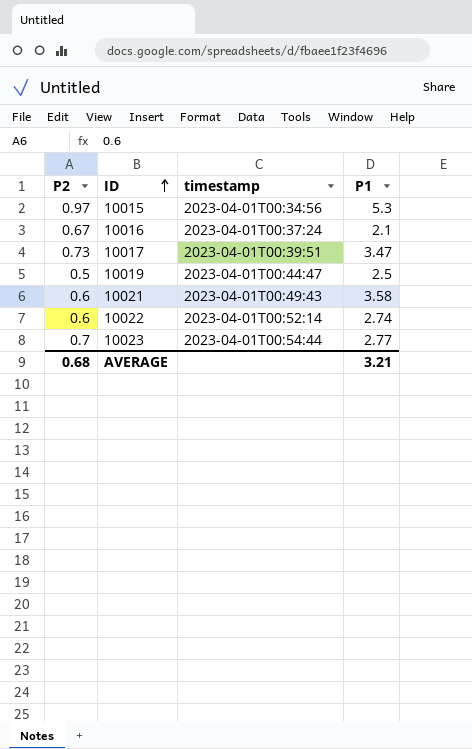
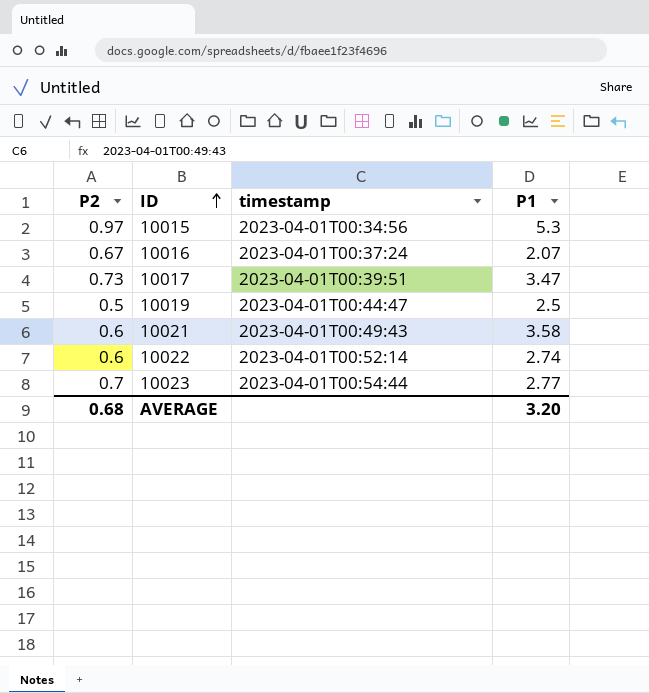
10016 | P1: 2.1 -> 2.07
AVERAGE | P1: 3.21 -> 3.20

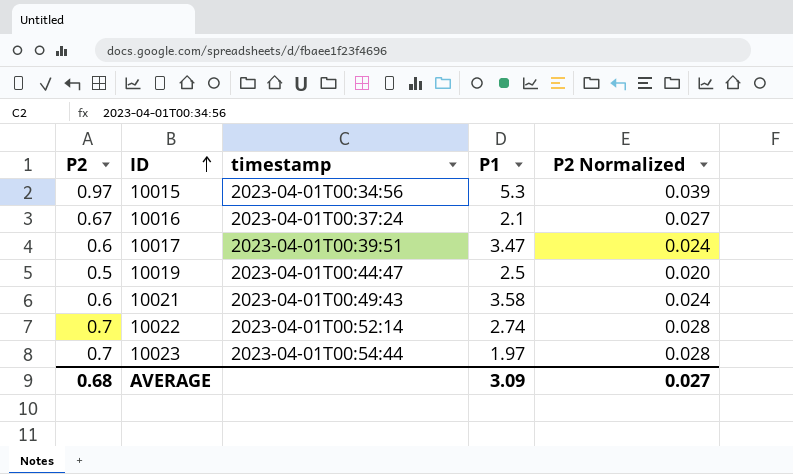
column P2 Normalized | formula: none -> [P2] * 0.04
10016 | P1: 2.07 -> 2.1
10017 | P2: 0.73 -> 0.6
10022 | P2: 0.6 -> 0.7
10023 | P1: 2.77 -> 1.97
AVERAGE | P1: 3.20 -> 3.09

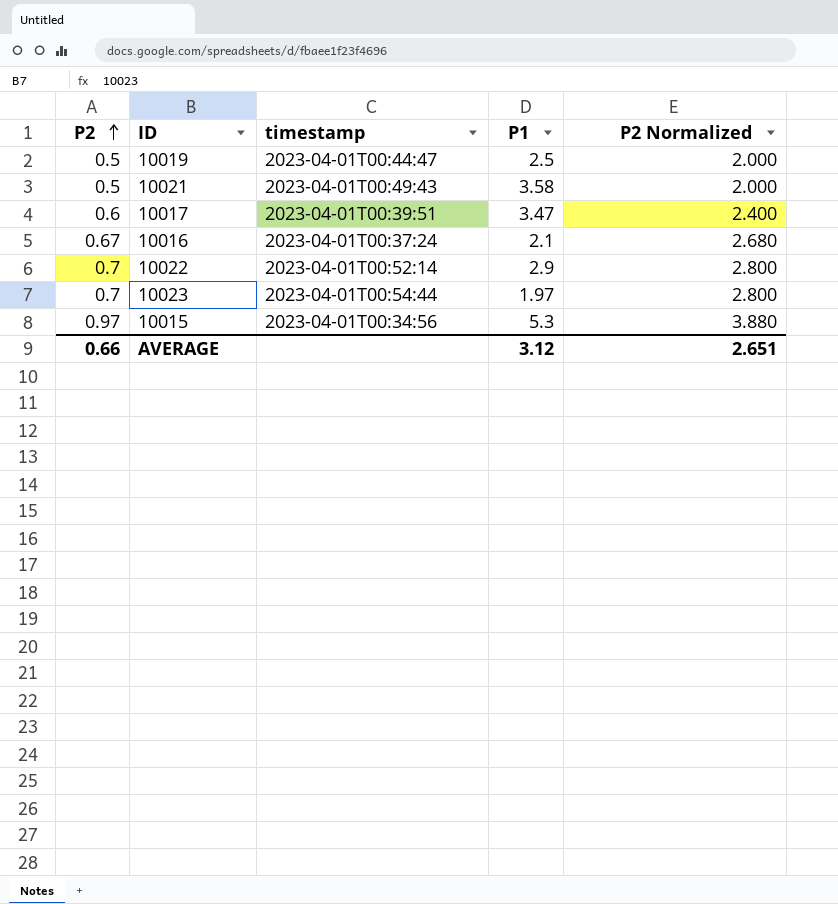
row order: ID ascending -> P2 ascending
column P2 Normalized | formula: [P2] * 0.04 -> [P2] * 4
10021 | P2: 0.6 -> 0.5
10022 | P1: 2.74 -> 2.9
AVERAGE | P2: 0.68 -> 0.66
AVERAGE | P1: 3.09 -> 3.12
AVERAGE | P2 Normalized: 0.027 -> 2.651

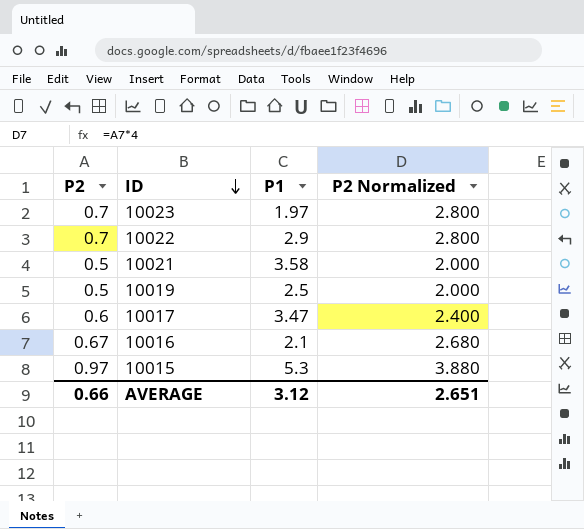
row order: P2 ascending -> ID descending
column timestamp | position: 3 -> none

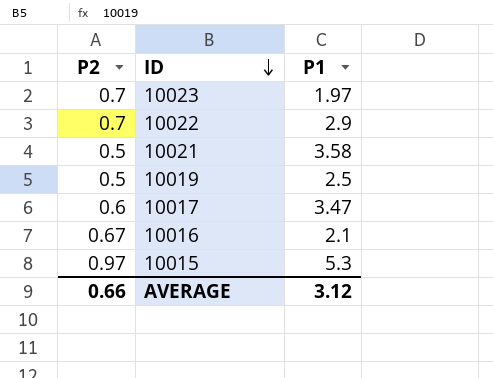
column P2 Normalized | formula: [P2] * 4 -> none

